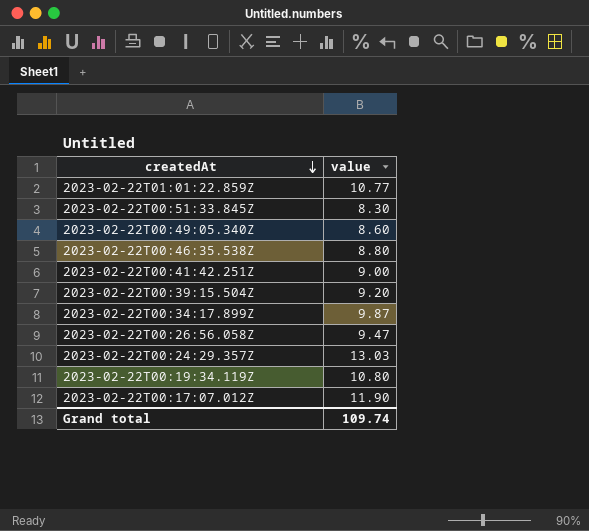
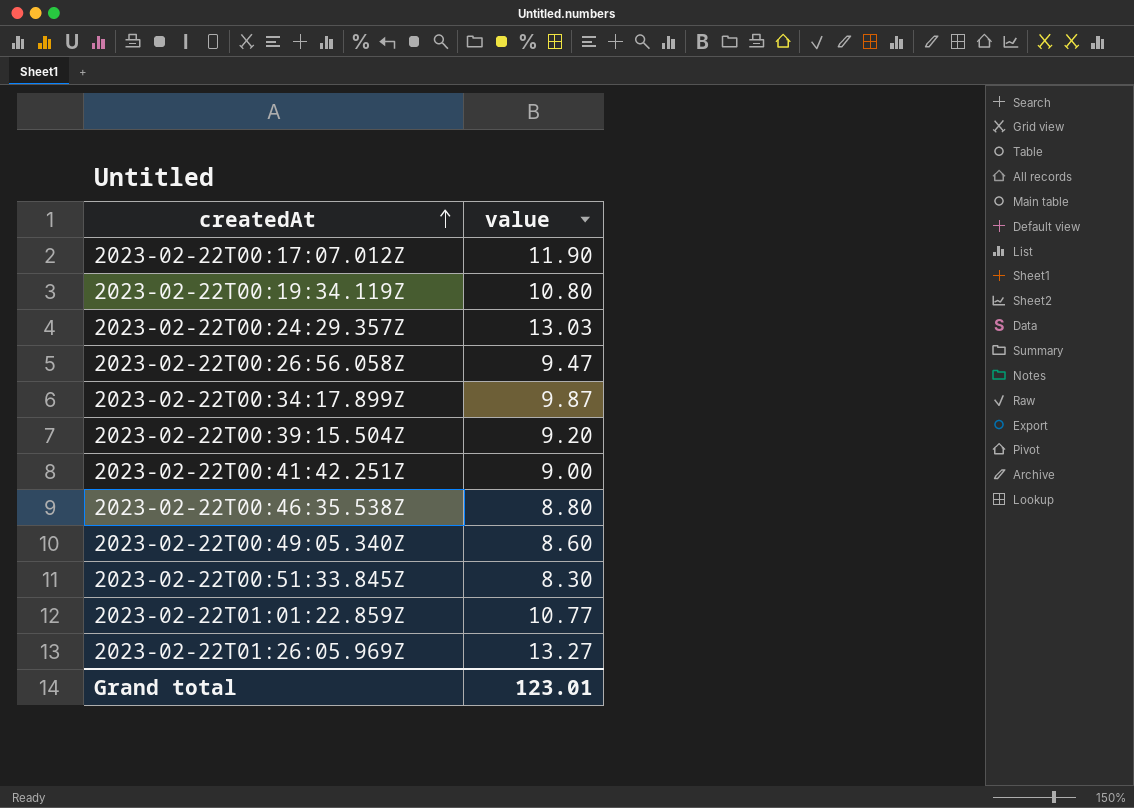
row order: createdAt descending -> createdAt ascending
row 2023-02-22T01:26:05.969Z: none -> 13.27
Grand total | value: 109.74 -> 123.01

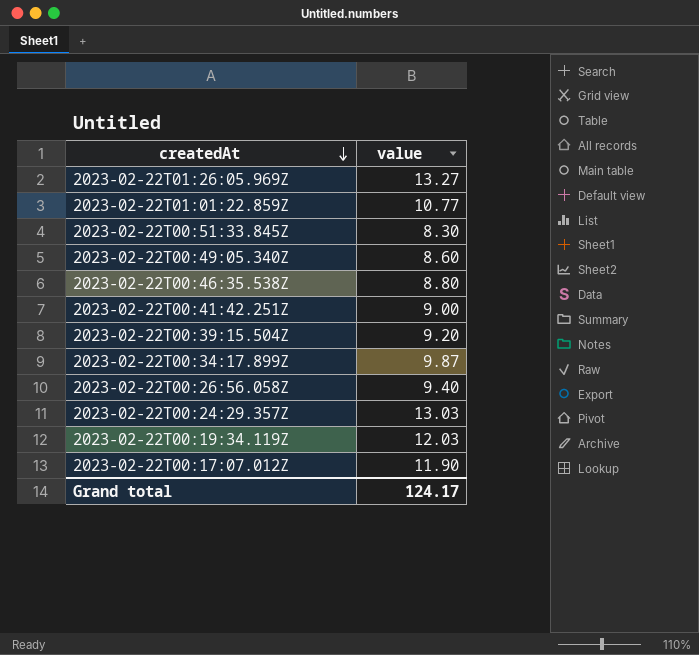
row order: createdAt ascending -> createdAt descending
2023-02-22T00:26:56.058Z | value: 9.47 -> 9.40
2023-02-22T00:19:34.119Z | value: 10.80 -> 12.03
Grand total | value: 123.01 -> 124.17

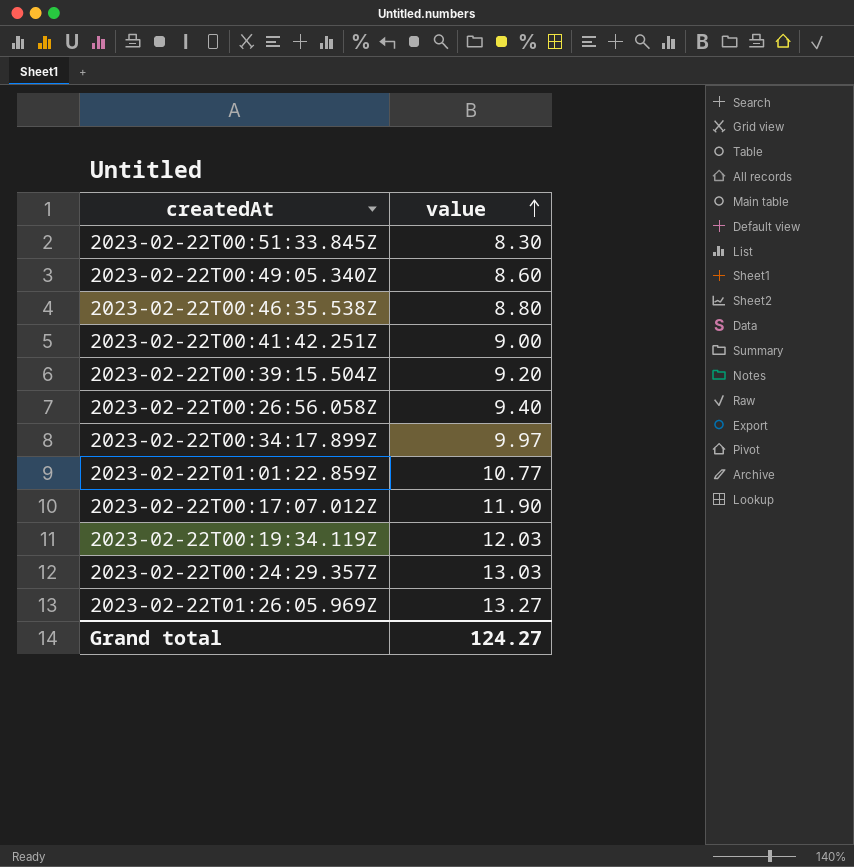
row order: createdAt descending -> value ascending
2023-02-22T00:34:17.899Z | value: 9.87 -> 9.97
Grand total | value: 124.17 -> 124.27

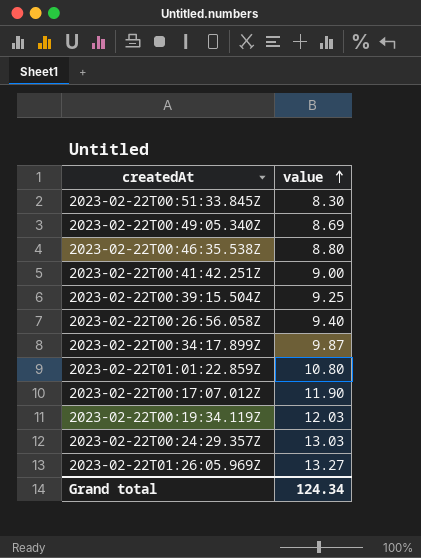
2023-02-22T00:49:05.340Z | value: 8.60 -> 8.69
2023-02-22T00:39:15.504Z | value: 9.20 -> 9.25
2023-02-22T00:34:17.899Z | value: 9.97 -> 9.87
2023-02-22T01:01:22.859Z | value: 10.77 -> 10.80
Grand total | value: 124.27 -> 124.34

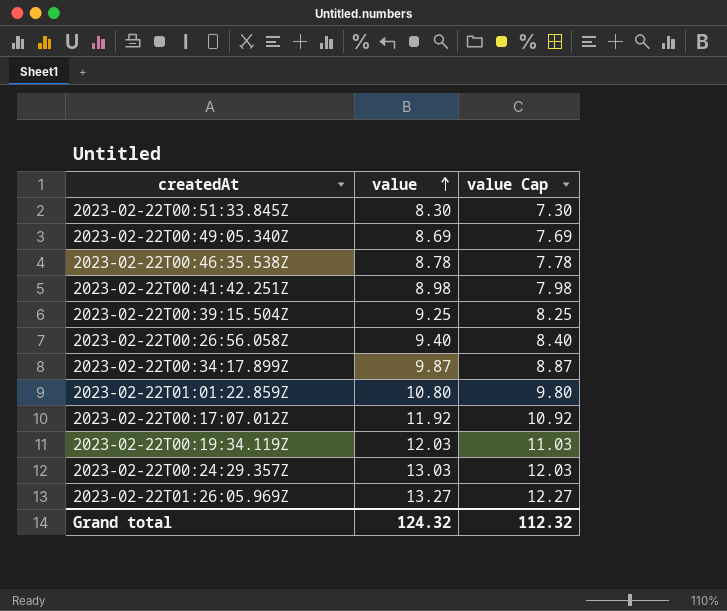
column value Cap | formula: none -> [value] - 1
2023-02-22T00:46:35.538Z | value: 8.80 -> 8.78
2023-02-22T00:41:42.251Z | value: 9.00 -> 8.98
2023-02-22T00:17:07.012Z | value: 11.90 -> 11.92
Grand total | value: 124.34 -> 124.32

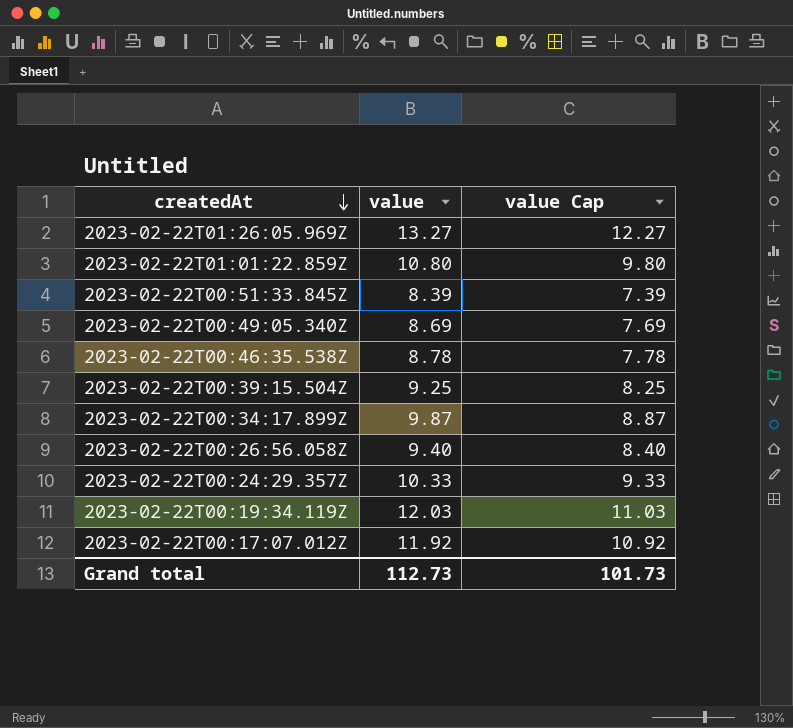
row order: value ascending -> createdAt descending
row 2023-02-22T00:41:42.251Z: 8.98 | 7.98 -> none
2023-02-22T00:51:33.845Z | value: 8.30 -> 8.39
2023-02-22T00:51:33.845Z | value Cap: 7.30 -> 7.39
2023-02-22T00:24:29.357Z | value: 13.03 -> 10.33
2023-02-22T00:24:29.357Z | value Cap: 12.03 -> 9.33
Grand total | value: 124.32 -> 112.73
Grand total | value Cap: 112.32 -> 101.73

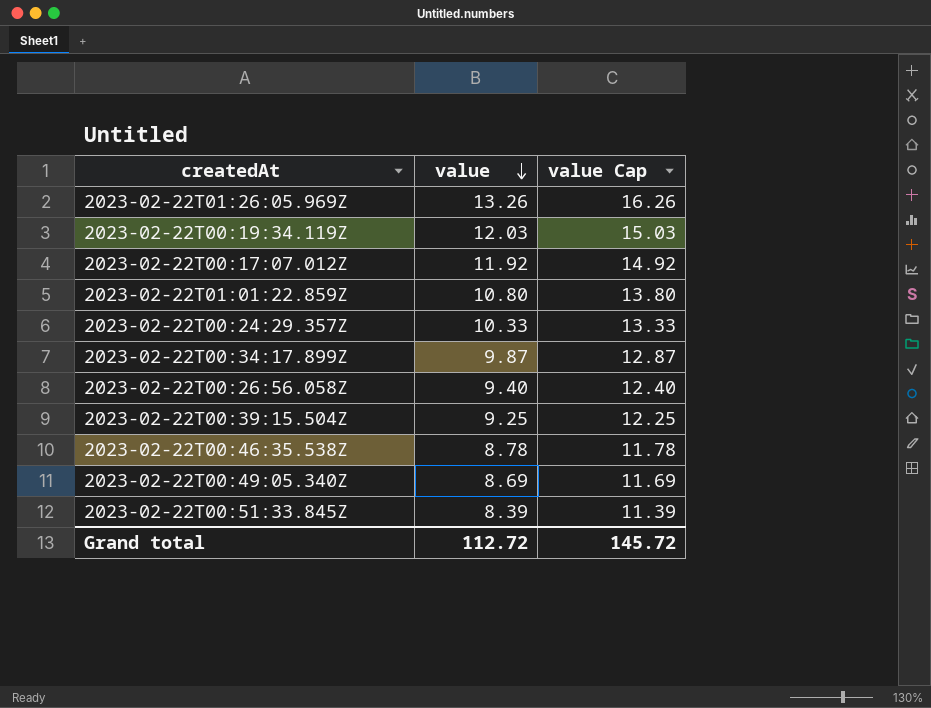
row order: createdAt descending -> value descending
column value Cap | formula: [value] - 1 -> [value] + 3
2023-02-22T01:26:05.969Z | value: 13.27 -> 13.26
Grand total | value: 112.73 -> 112.72
Grand total | value Cap: 101.73 -> 145.72

